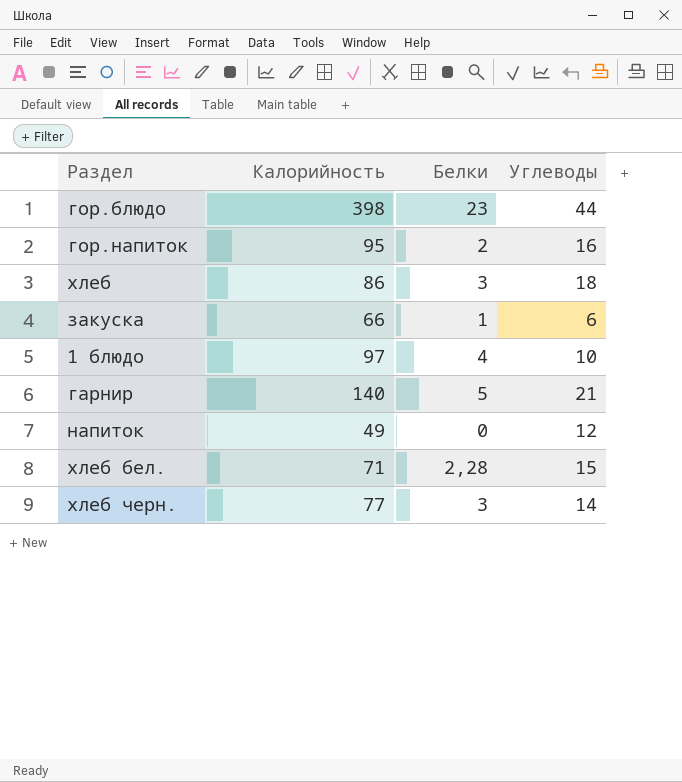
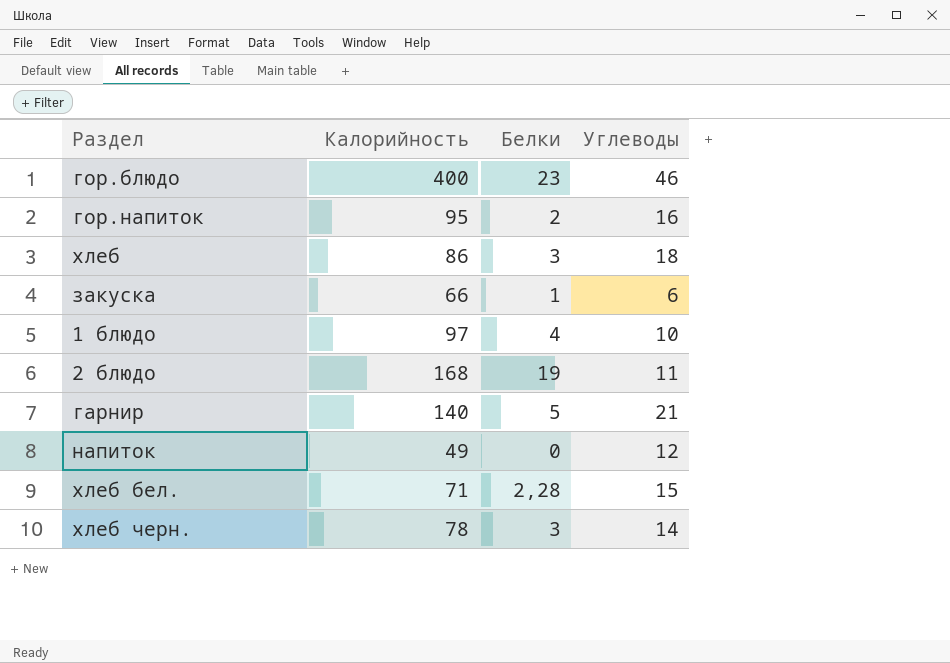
гор.блюдо | Калорийность: 398 -> 400
гор.блюдо | Углеводы: 44 -> 46
row 2 блюдо: none -> 168 | 19 | 11
хлеб черн. | Калорийность: 77 -> 78

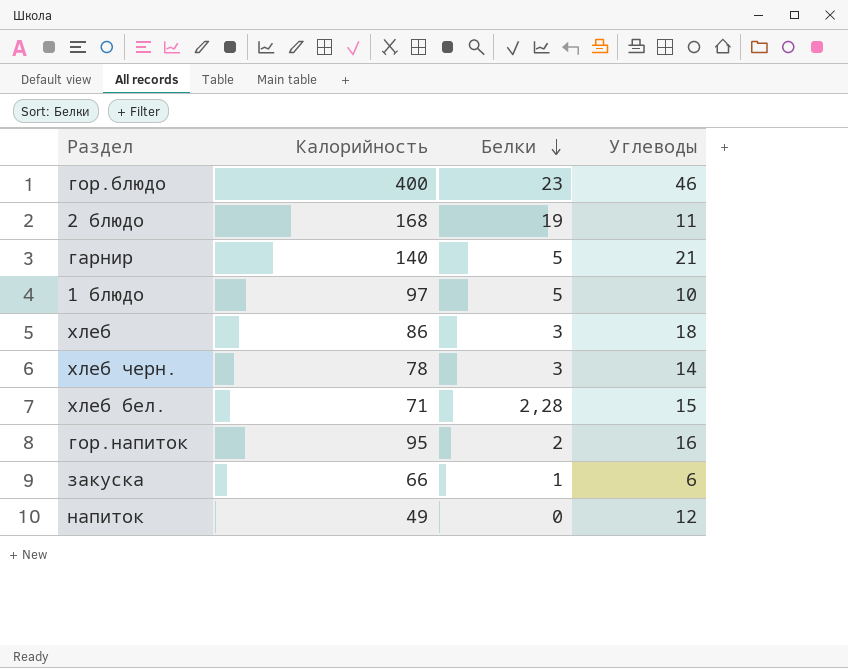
row order: none -> Белки descending
1 блюдо | Белки: 4 -> 5

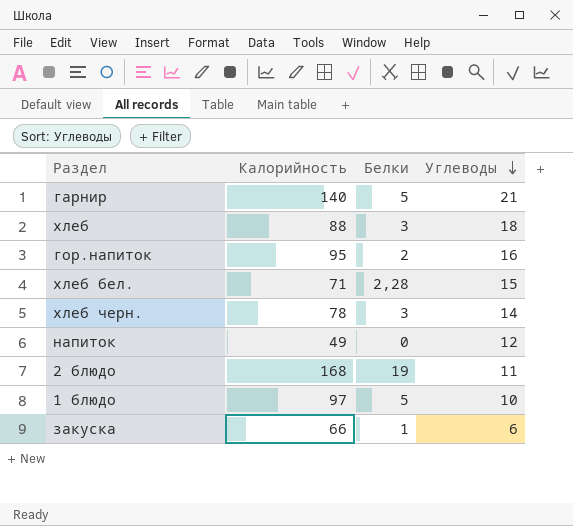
row order: Белки descending -> Углеводы descending
row гор.блюдо: 400 | 23 | 46 -> none
хлеб | Калорийность: 86 -> 88

